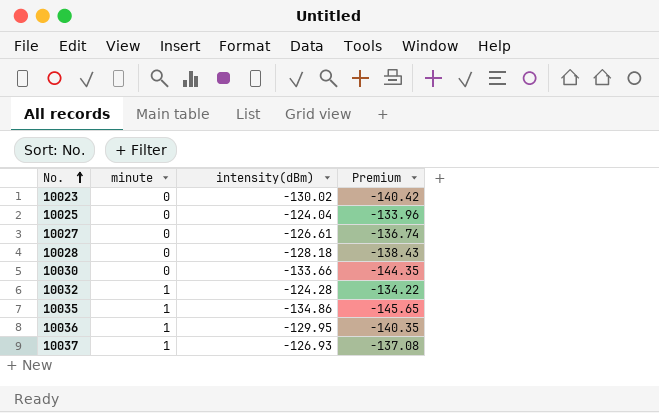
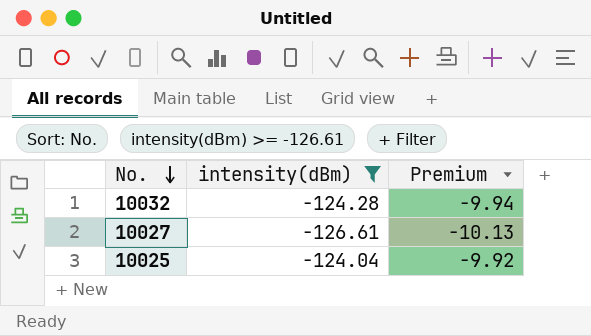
filter: none -> intensity(dBm) >= -126.61
row order: No. ascending -> No. descending
column minute | position: 2 -> none
column Premium | formula: [intensity(dBm)] * 1.08 -> [intensity(dBm)] * 0.08

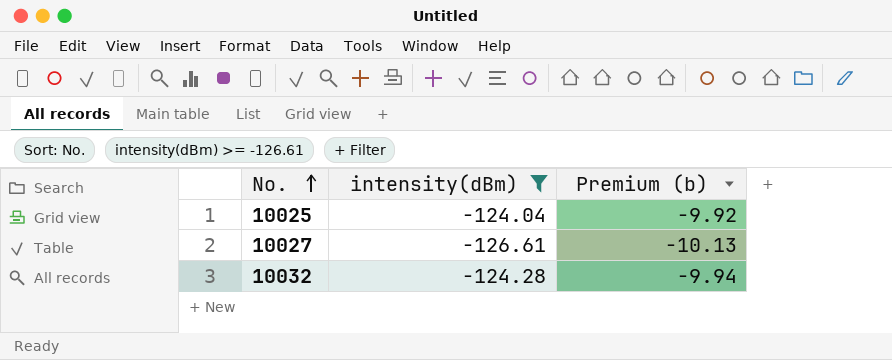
row order: No. descending -> No. ascending
column name: Premium -> Premium (b)

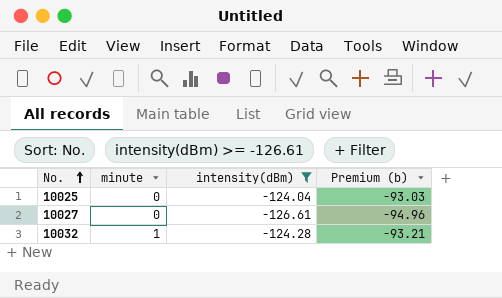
column minute | position: none -> 2
column Premium (b) | formula: [intensity(dBm)] * 0.08 -> [intensity(dBm)] * 0.75

